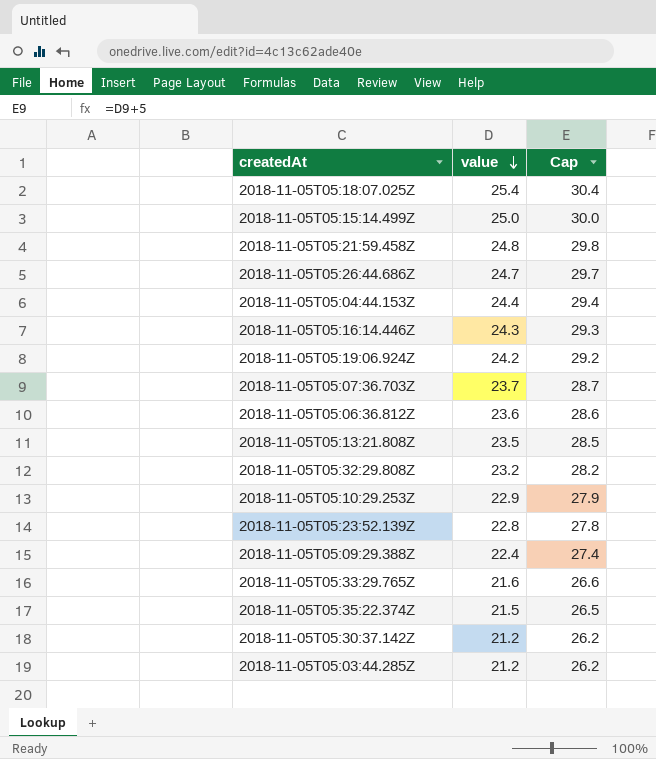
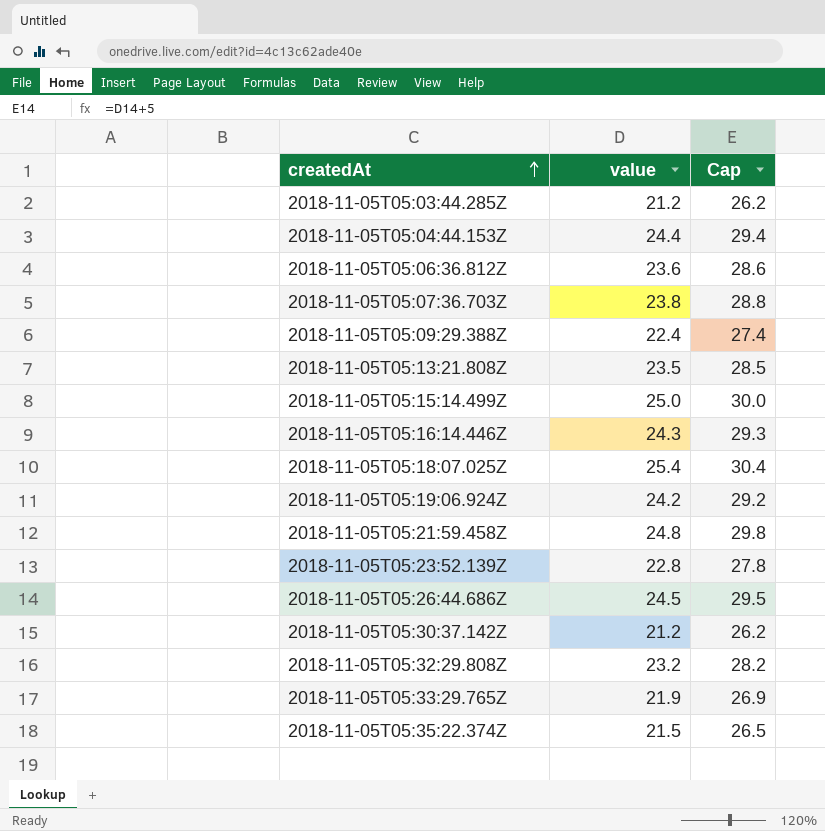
row order: value descending -> createdAt ascending
row 2018-11-05T05:10:29.253Z: 22.9 | 27.9 -> none
2018-11-05T05:07:36.703Z | value: 23.7 -> 23.8
2018-11-05T05:07:36.703Z | Cap: 28.7 -> 28.8
2018-11-05T05:26:44.686Z | value: 24.7 -> 24.5
2018-11-05T05:26:44.686Z | Cap: 29.7 -> 29.5
2018-11-05T05:33:29.765Z | value: 21.6 -> 21.9
2018-11-05T05:33:29.765Z | Cap: 26.6 -> 26.9

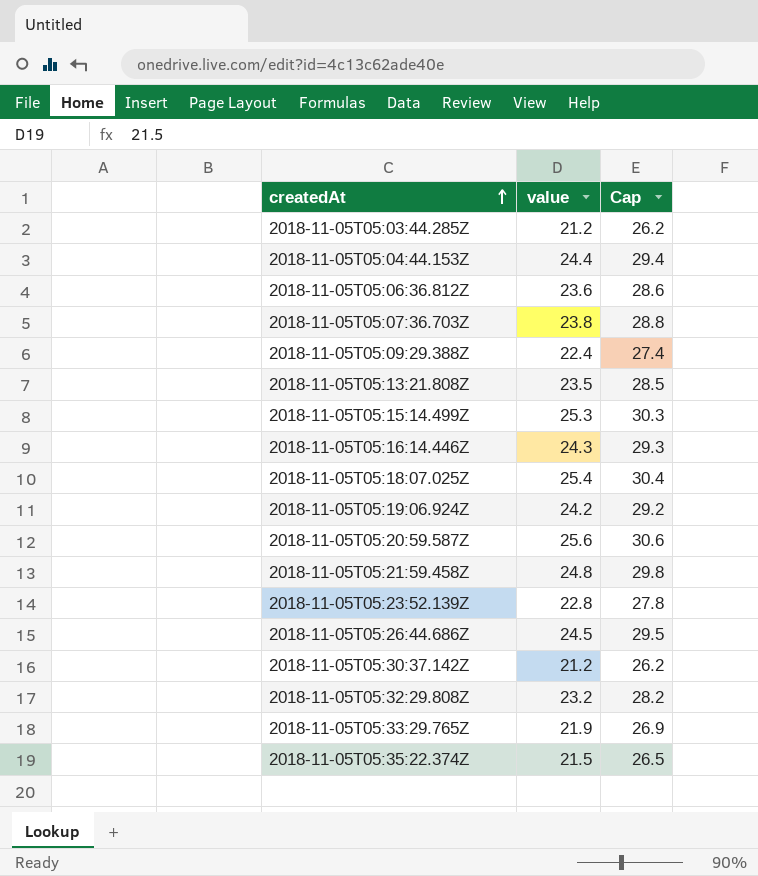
2018-11-05T05:15:14.499Z | value: 25.0 -> 25.3
2018-11-05T05:15:14.499Z | Cap: 30.0 -> 30.3
row 2018-11-05T05:20:59.587Z: none -> 25.6 | 30.6

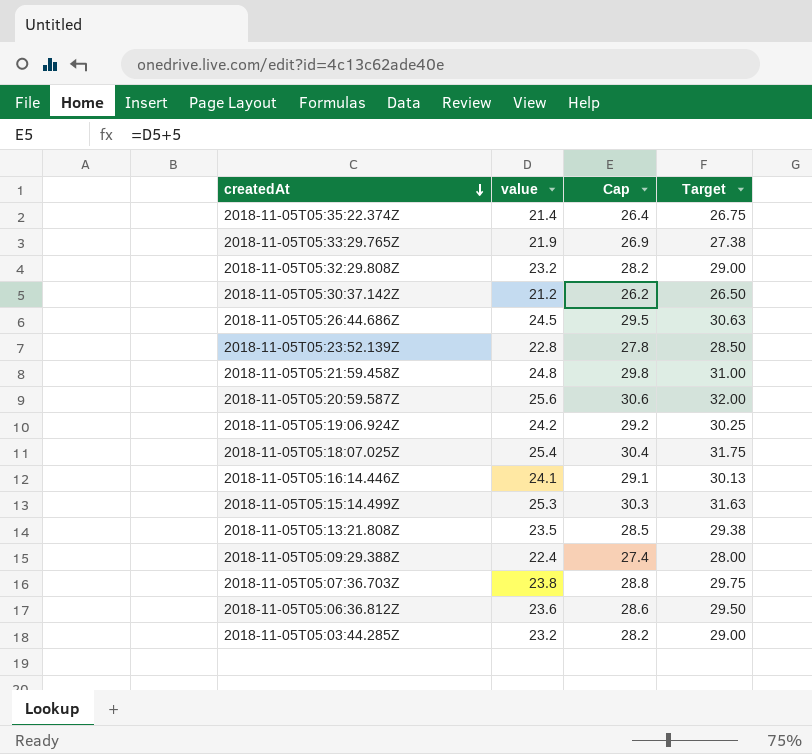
row order: createdAt ascending -> createdAt descending
column Target | formula: none -> [value] * 1.25
row 2018-11-05T05:04:44.153Z: 24.4 | 29.4 -> none
2018-11-05T05:35:22.374Z | value: 21.5 -> 21.4
2018-11-05T05:35:22.374Z | Cap: 26.5 -> 26.4
2018-11-05T05:16:14.446Z | value: 24.3 -> 24.1
2018-11-05T05:16:14.446Z | Cap: 29.3 -> 29.1
2018-11-05T05:03:44.285Z | value: 21.2 -> 23.2
2018-11-05T05:03:44.285Z | Cap: 26.2 -> 28.2

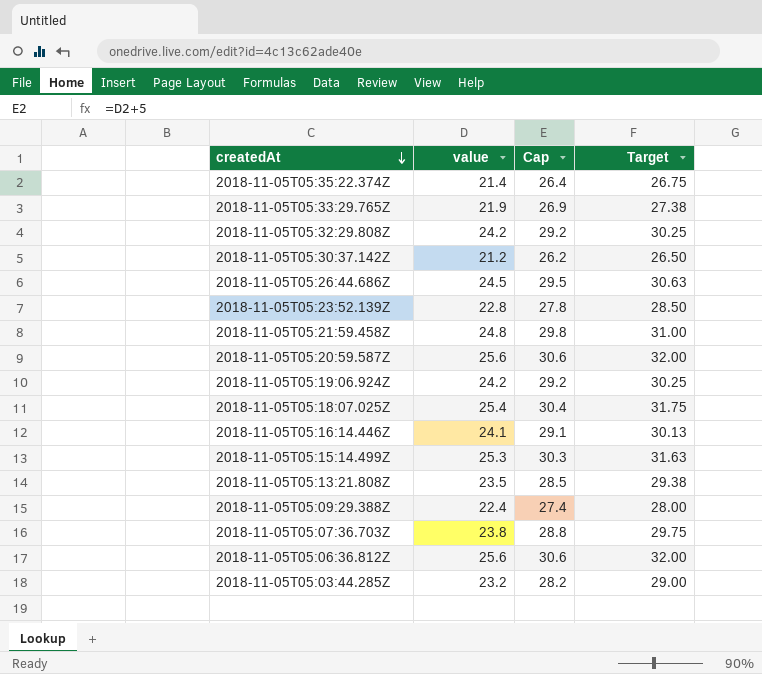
2018-11-05T05:32:29.808Z | value: 23.2 -> 24.2
2018-11-05T05:32:29.808Z | Cap: 28.2 -> 29.2
2018-11-05T05:32:29.808Z | Target: 29.00 -> 30.25
2018-11-05T05:06:36.812Z | value: 23.6 -> 25.6
2018-11-05T05:06:36.812Z | Cap: 28.6 -> 30.6
2018-11-05T05:06:36.812Z | Target: 29.50 -> 32.00

